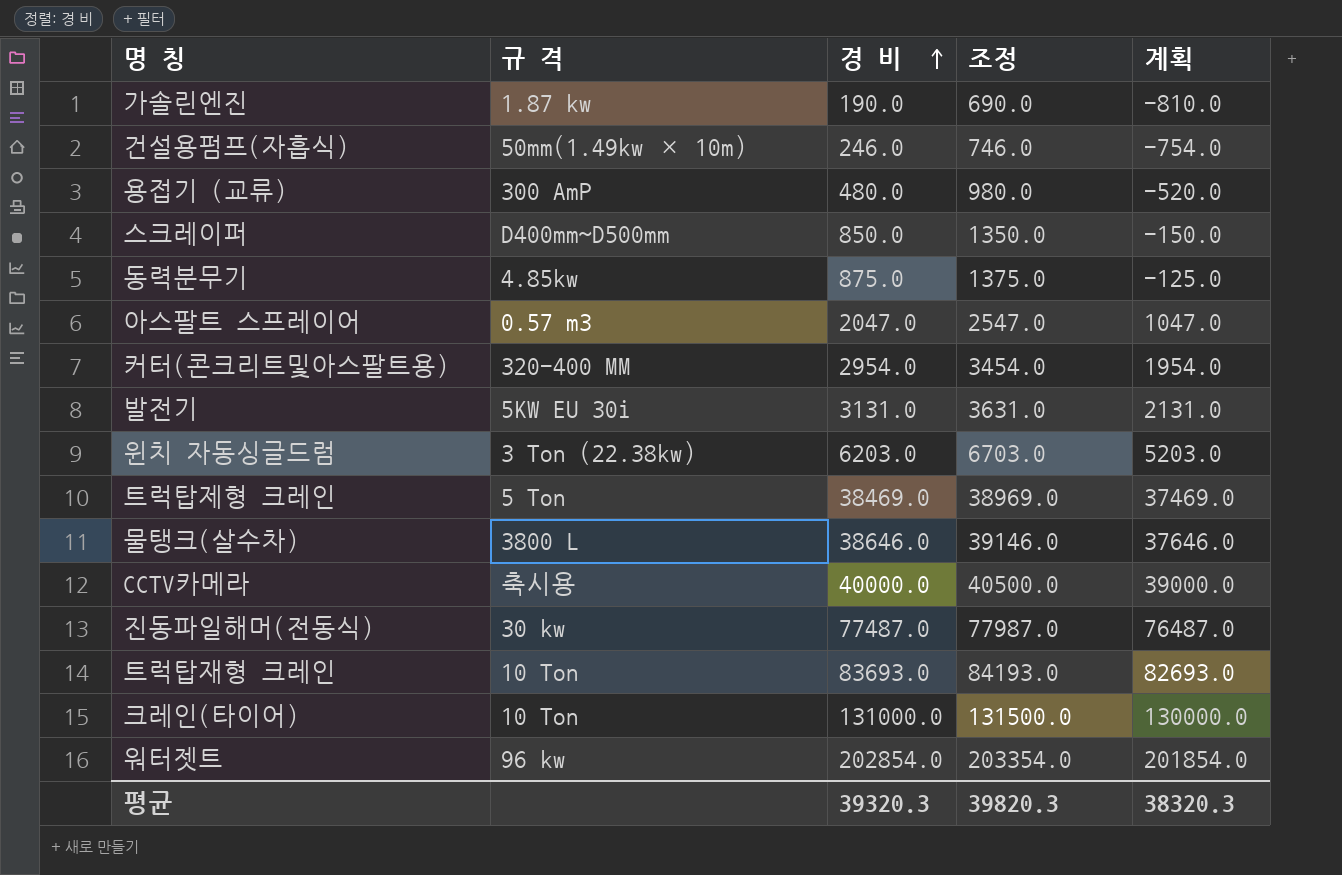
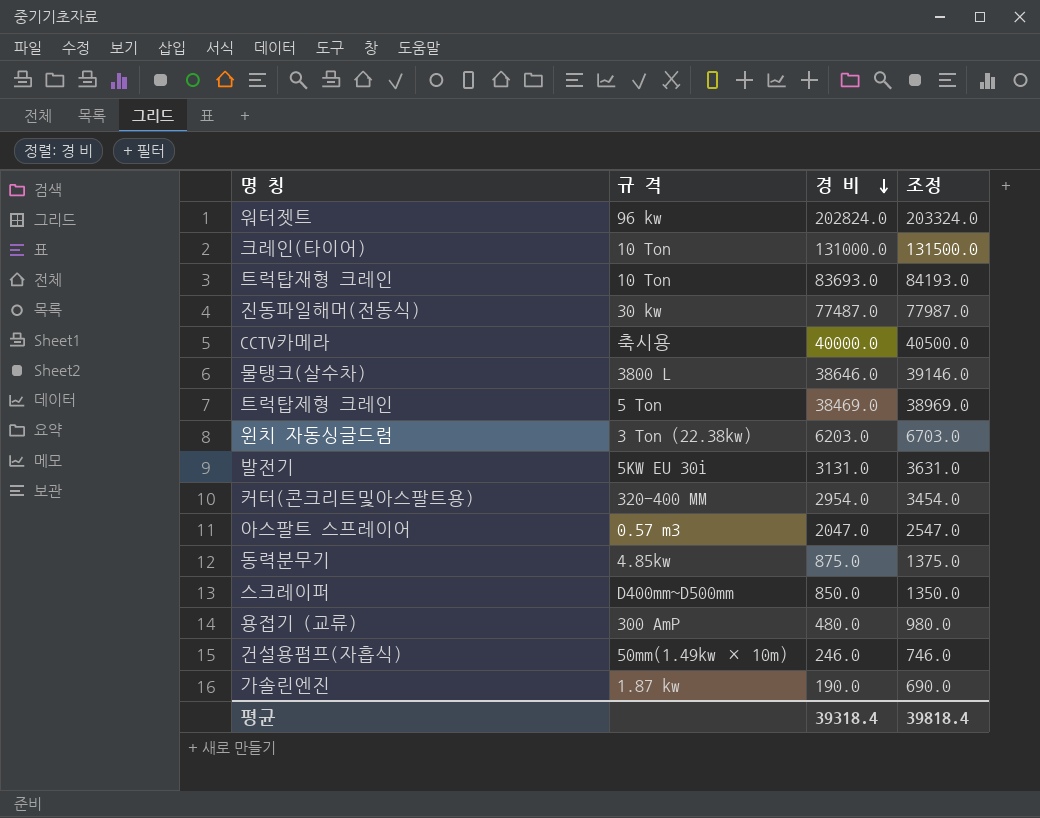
row order: 경 비 ascending -> 경 비 descending
column 계획 | formula: [경 비] - 1000 -> none
워터젯트 | 경 비: 202854.0 -> 202824.0
워터젯트 | 조정: 203354.0 -> 203324.0
평균 | 경 비: 39320.3 -> 39318.4
평균 | 조정: 39820.3 -> 39818.4

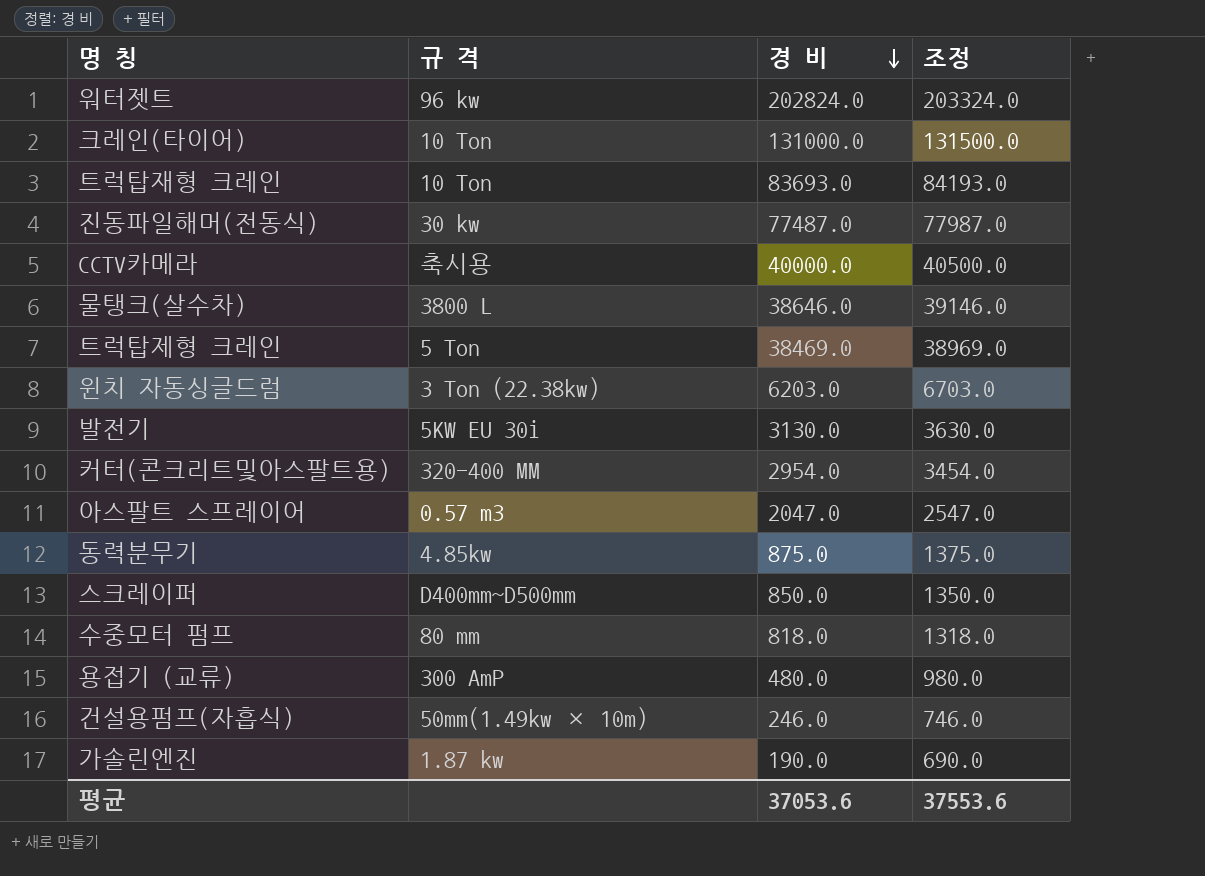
발전기 | 경 비: 3131.0 -> 3130.0
발전기 | 조정: 3631.0 -> 3630.0
row 수중모터 펌프: none -> 80 mm | 818.0 | 1318.0
평균 | 경 비: 39318.4 -> 37053.6
평균 | 조정: 39818.4 -> 37553.6

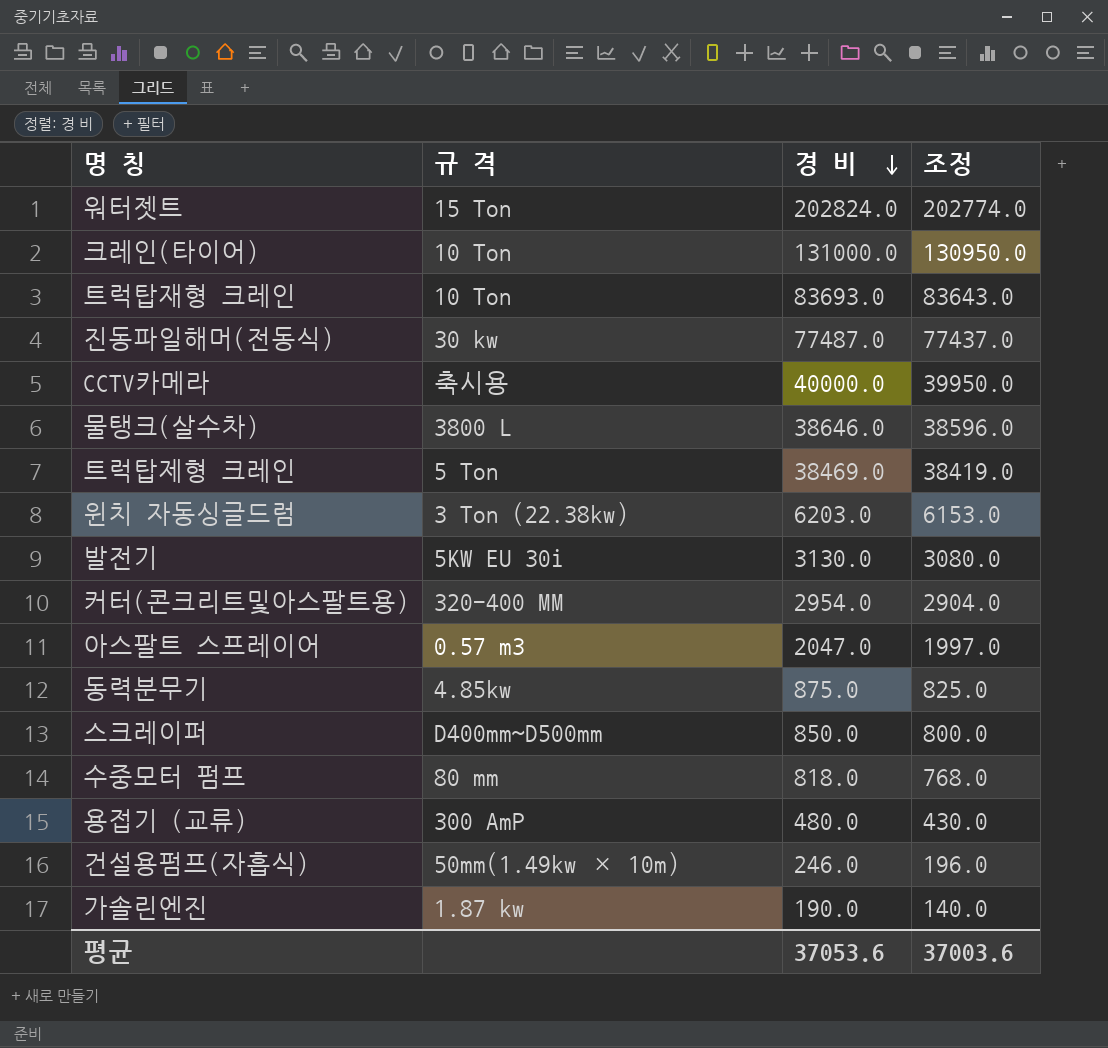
column 조정 | formula: [경 비] + 500 -> [경 비] - 50
워터젯트 | 규 격: 96 kw -> 15 Ton
평균 | 조정: 37553.6 -> 37003.6

